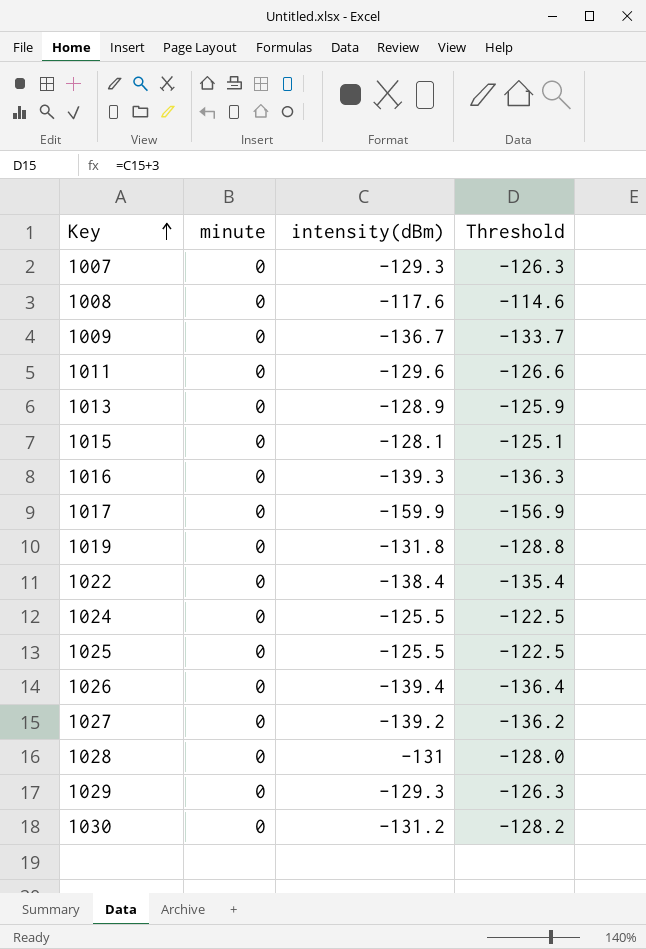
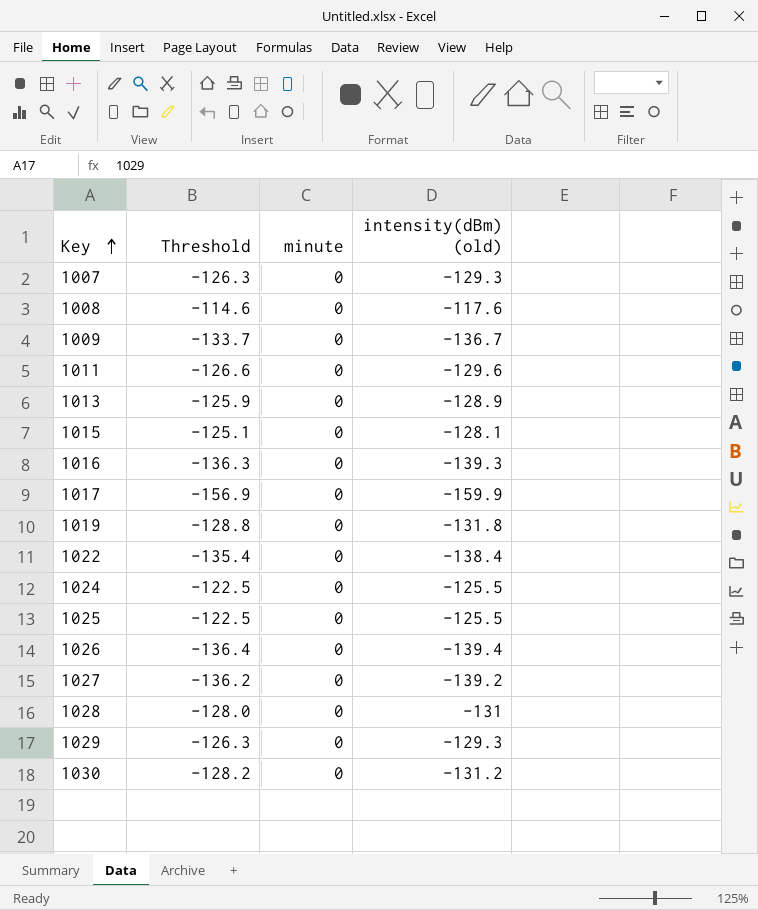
column Threshold | position: 4 -> 2
column name: intensity(dBm) -> intensity(dBm) (old)

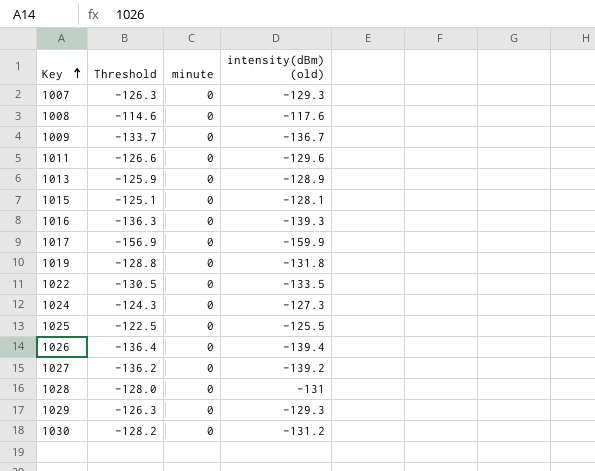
1022 | Threshold: -135.4 -> -130.5
1022 | intensity(dBm) (old): -138.4 -> -133.5
1024 | Threshold: -122.5 -> -124.3
1024 | intensity(dBm) (old): -125.5 -> -127.3

